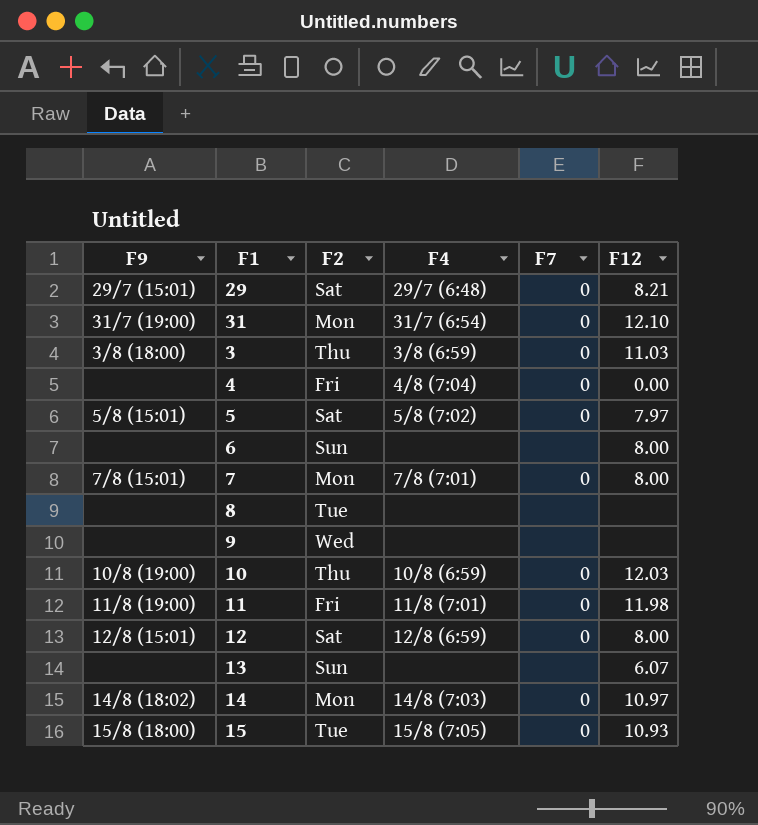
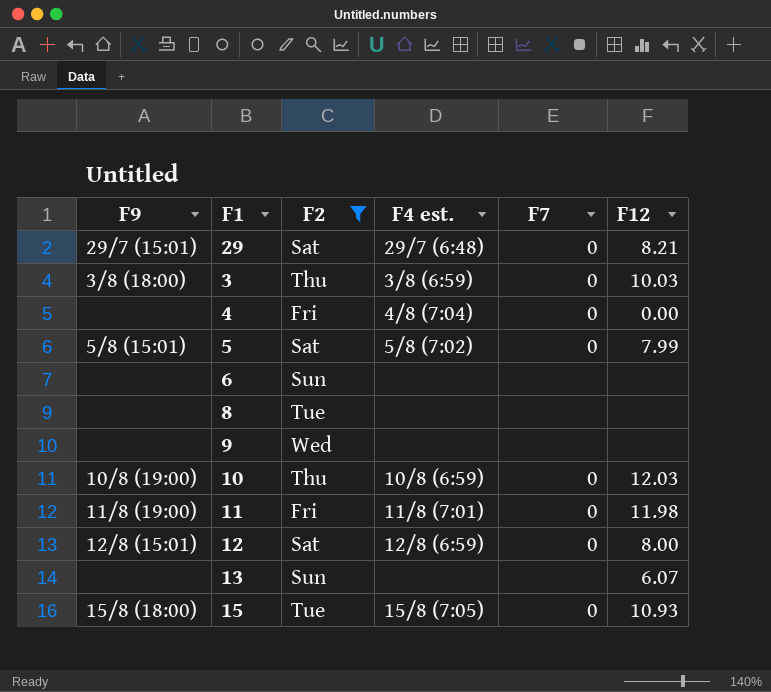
filter: none -> F2 != Mon
column name: F4 -> F4 est.
3 | F12: 11.03 -> 10.03
5 | F12: 7.97 -> 7.99
6 | F12: 8.00 -> none

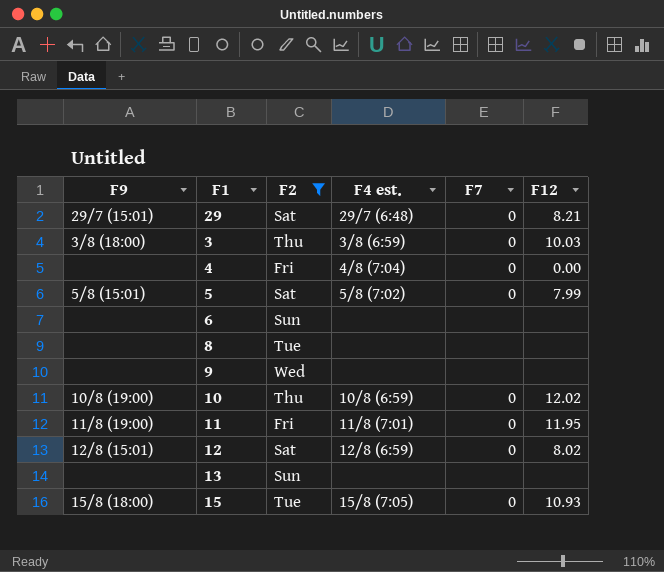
10 | F12: 12.03 -> 12.02
11 | F12: 11.98 -> 11.95
12 | F12: 8.00 -> 8.02
13 | F12: 6.07 -> none

